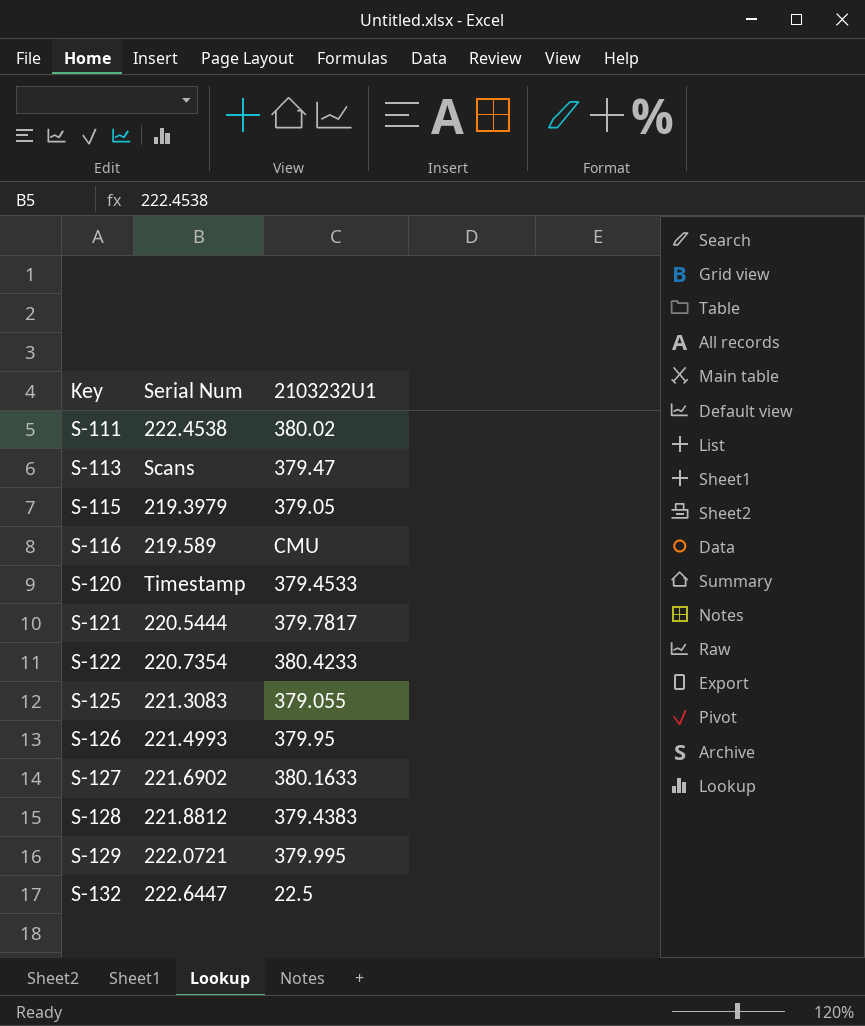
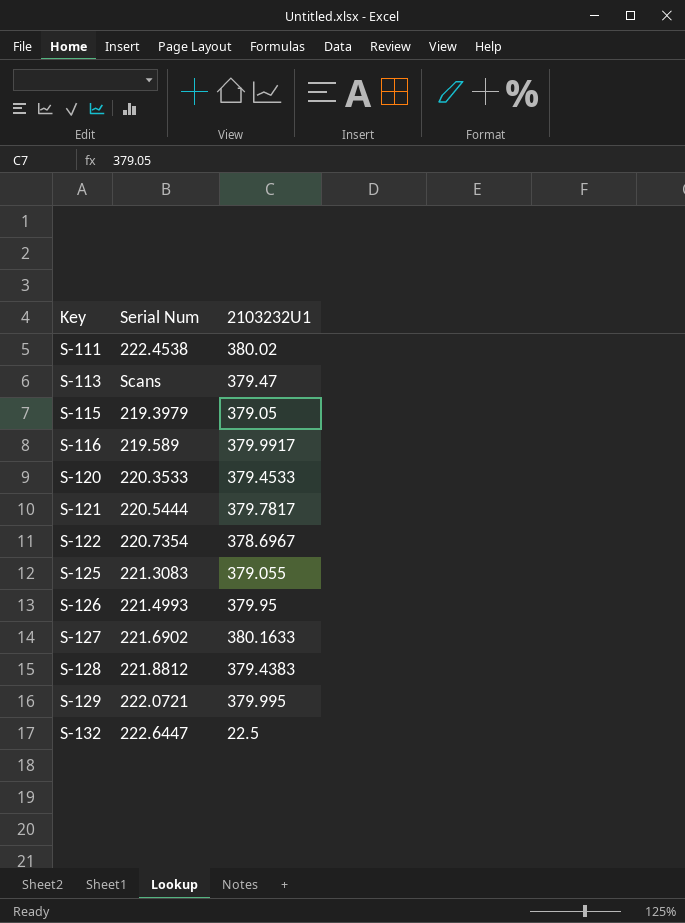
S-116 | 2103232U1: CMU -> 379.9917
S-120 | Serial Num: Timestamp -> 220.3533
S-122 | 2103232U1: 380.4233 -> 378.6967

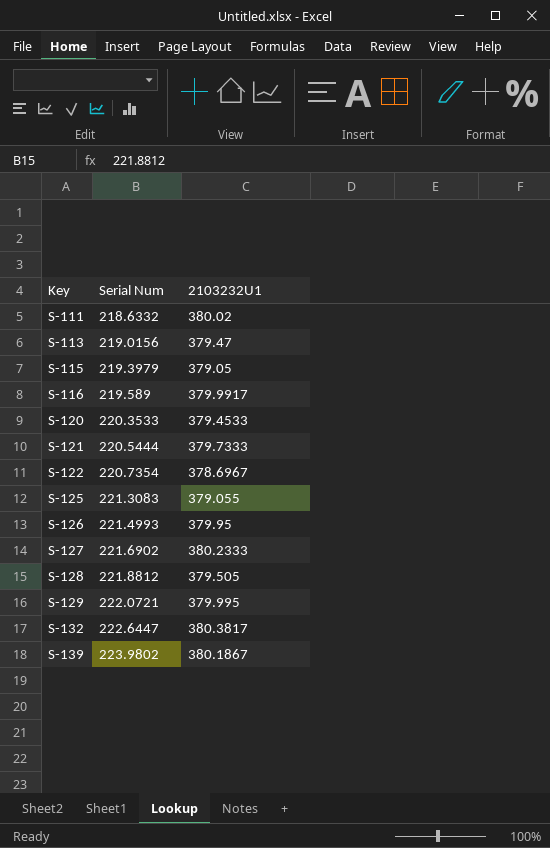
S-111 | Serial Num: 222.4538 -> 218.6332
S-113 | Serial Num: Scans -> 219.0156
S-121 | 2103232U1: 379.7817 -> 379.7333
S-127 | 2103232U1: 380.1633 -> 380.2333
S-128 | 2103232U1: 379.4383 -> 379.505
S-132 | 2103232U1: 22.5 -> 380.3817
row S-139: none -> 223.9802 | 380.1867

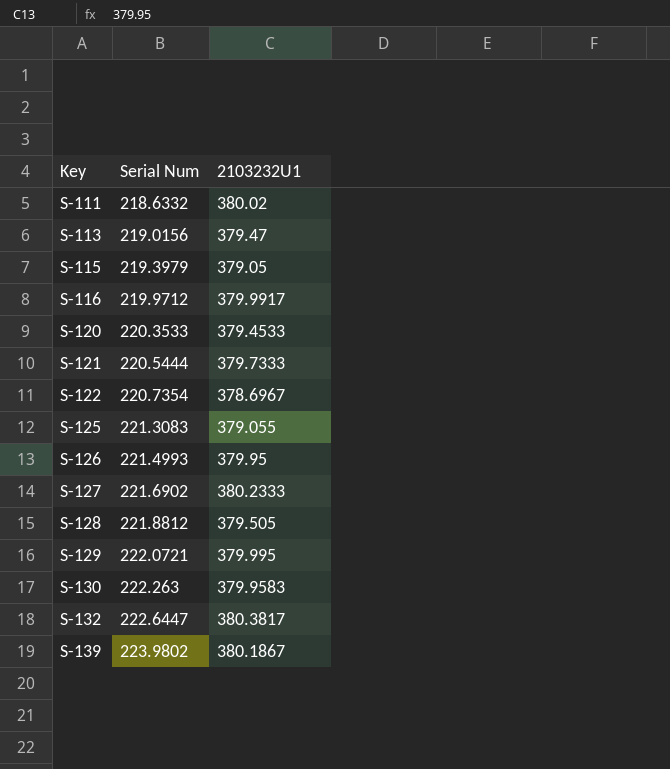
S-116 | Serial Num: 219.589 -> 219.9712
row S-130: none -> 222.263 | 379.9583

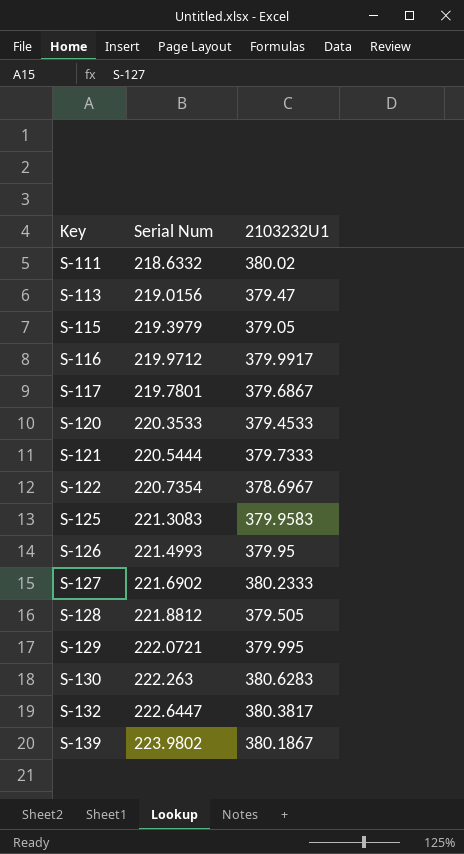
row S-117: none -> 219.7801 | 379.6867
S-125 | 2103232U1: 379.055 -> 379.9583
S-130 | 2103232U1: 379.9583 -> 380.6283

